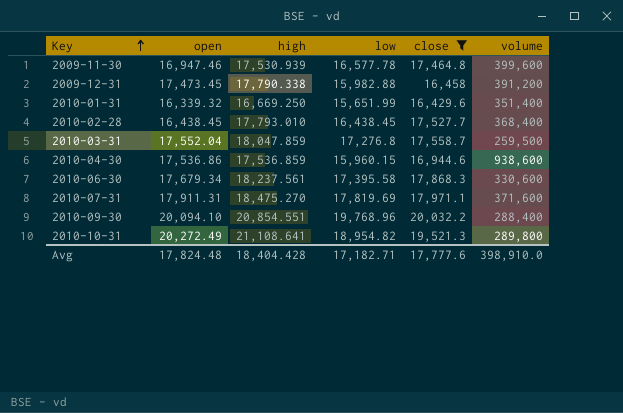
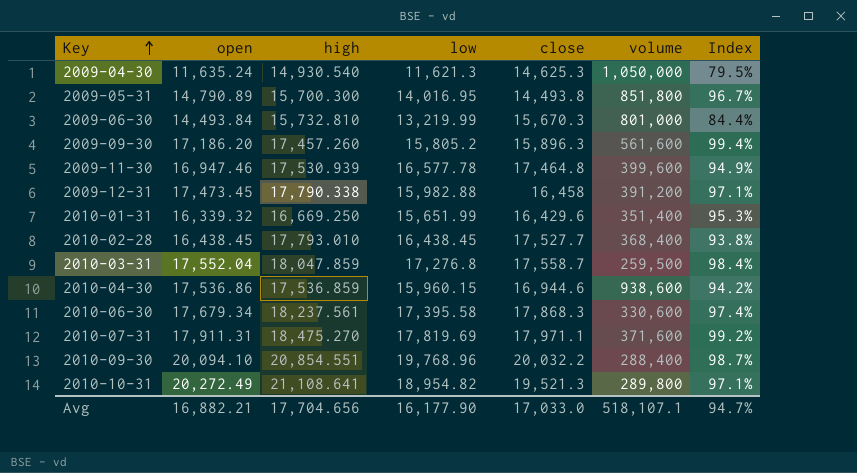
filter: close >= 16,429.6 -> none
column Index | formula: none -> [low] / [close]
Avg | open: 17,824.48 -> 16,882.21
Avg | high: 18,404.428 -> 17,704.656
Avg | low: 17,182.71 -> 16,177.90
Avg | close: 17,777.6 -> 17,033.0
Avg | volume: 398,910.0 -> 518,107.1

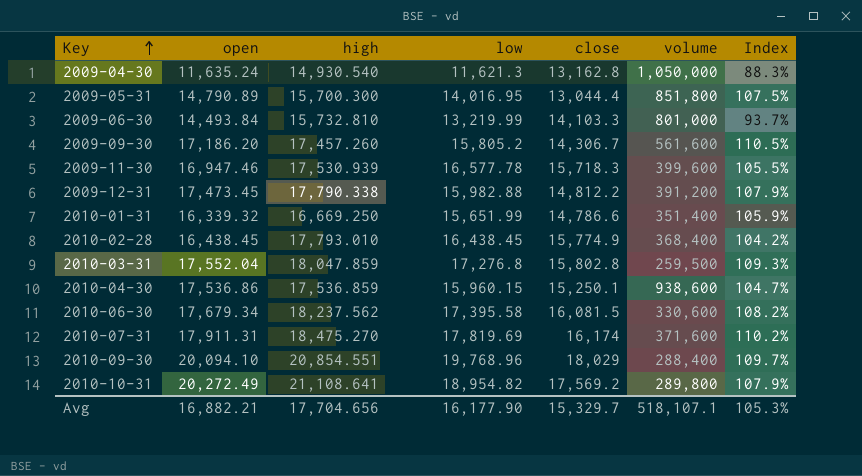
2009-04-30 | close: 14,625.3 -> 13,162.8
2009-04-30 | Index: 79.5% -> 88.3%
2009-05-31 | close: 14,493.8 -> 13,044.4
2009-05-31 | Index: 96.7% -> 107.5%
2009-06-30 | close: 15,670.3 -> 14,103.3
2009-06-30 | Index: 84.4% -> 93.7%
2009-09-30 | close: 15,896.3 -> 14,306.7
2009-09-30 | Index: 99.4% -> 110.5%
2009-11-30 | close: 17,464.8 -> 15,718.3
2009-11-30 | Index: 94.9% -> 105.5%
2009-12-31 | close: 16,458 -> 14,812.2
2009-12-31 | Index: 97.1% -> 107.9%
2010-01-31 | close: 16,429.6 -> 14,786.6
2010-01-31 | Index: 95.3% -> 105.9%
2010-02-28 | close: 17,527.7 -> 15,774.9
2010-02-28 | Index: 93.8% -> 104.2%
2010-03-31 | close: 17,558.7 -> 15,802.8
2010-03-31 | Index: 98.4% -> 109.3%
2010-04-30 | close: 16,944.6 -> 15,250.1
2010-04-30 | Index: 94.2% -> 104.7%
2010-06-30 | high: 18,237.561 -> 18,237.562
2010-06-30 | close: 17,868.3 -> 16,081.5
2010-06-30 | Index: 97.4% -> 108.2%
2010-07-31 | close: 17,971.1 -> 16,174
2010-07-31 | Index: 99.2% -> 110.2%
2010-09-30 | close: 20,032.2 -> 18,029
2010-09-30 | Index: 98.7% -> 109.7%
2010-10-31 | close: 19,521.3 -> 17,569.2
2010-10-31 | Index: 97.1% -> 107.9%
Avg | close: 17,033.0 -> 15,329.7
Avg | Index: 94.7% -> 105.3%

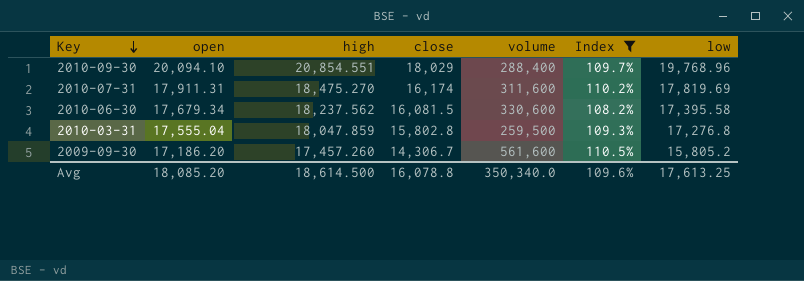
filter: none -> Index >= 108.2%
row order: Key ascending -> Key descending
column low | position: 4 -> 7
2010-07-31 | volume: 371,600 -> 311,600
2010-03-31 | open: 17,552.04 -> 17,555.04
Avg | open: 16,882.21 -> 18,085.20
Avg | high: 17,704.656 -> 18,614.500
Avg | close: 15,329.7 -> 16,078.8
Avg | volume: 518,107.1 -> 350,340.0
Avg | Index: 105.3% -> 109.6%
Avg | low: 16,177.90 -> 17,613.25

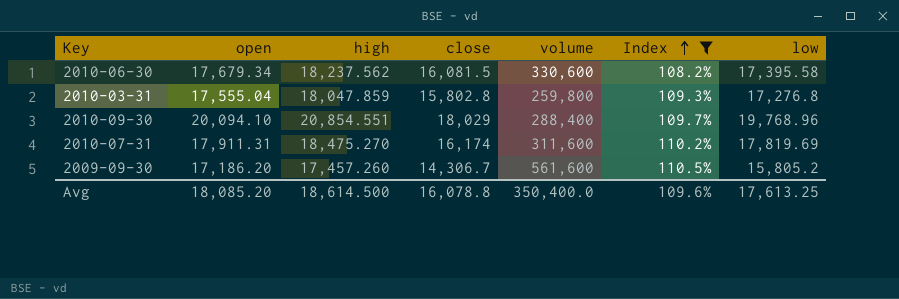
row order: Key descending -> Index ascending
2010-03-31 | volume: 259,500 -> 259,800
Avg | volume: 350,340.0 -> 350,400.0

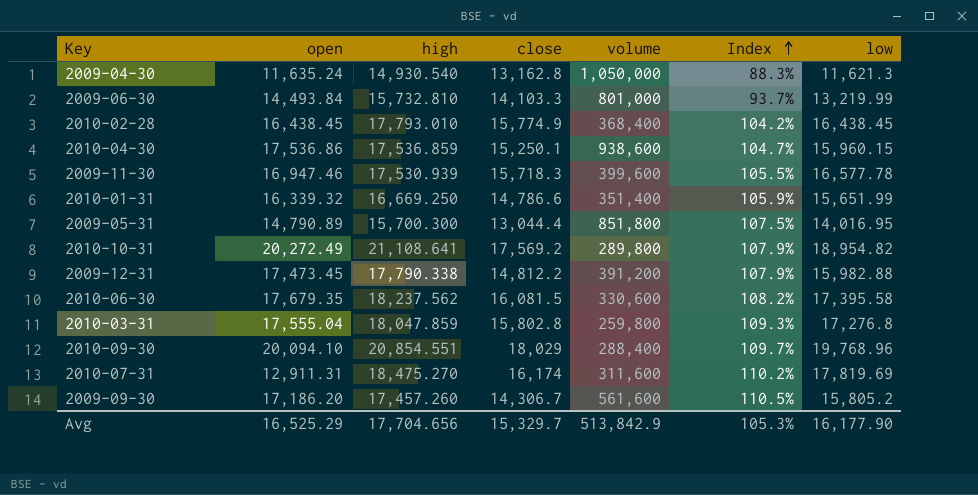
filter: Index >= 108.2% -> none
2010-06-30 | open: 17,679.34 -> 17,679.35
2010-07-31 | open: 17,911.31 -> 12,911.31
Avg | open: 18,085.20 -> 16,525.29
Avg | high: 18,614.500 -> 17,704.656
Avg | close: 16,078.8 -> 15,329.7
Avg | volume: 350,400.0 -> 513,842.9
Avg | Index: 109.6% -> 105.3%
Avg | low: 17,613.25 -> 16,177.90

